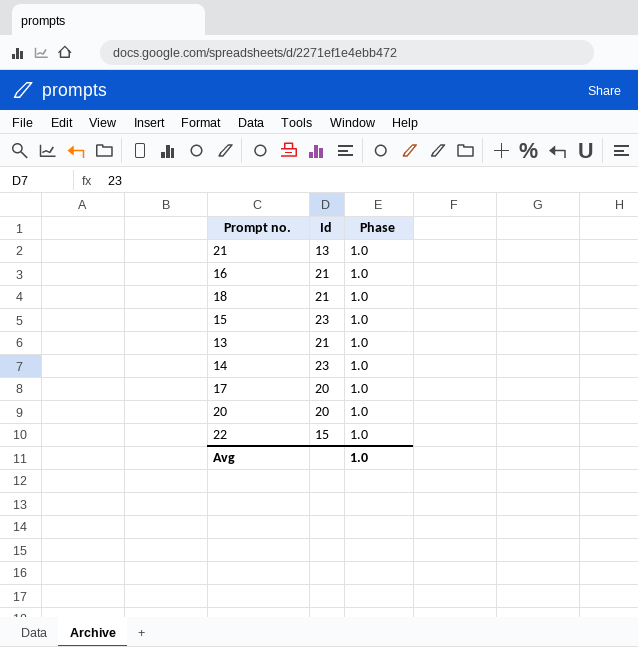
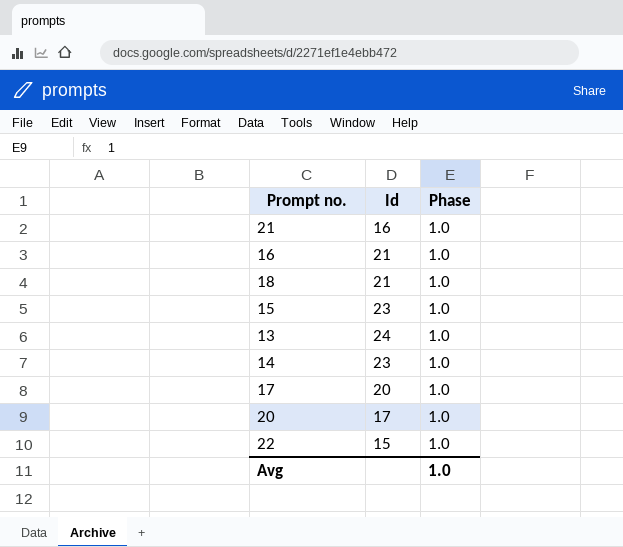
21 | Id: 13 -> 16
13 | Id: 21 -> 24
20 | Id: 20 -> 17

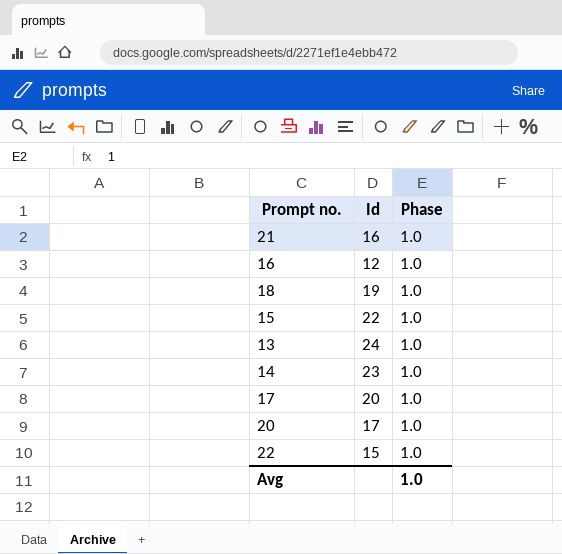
16 | Id: 21 -> 12
18 | Id: 21 -> 19
15 | Id: 23 -> 22

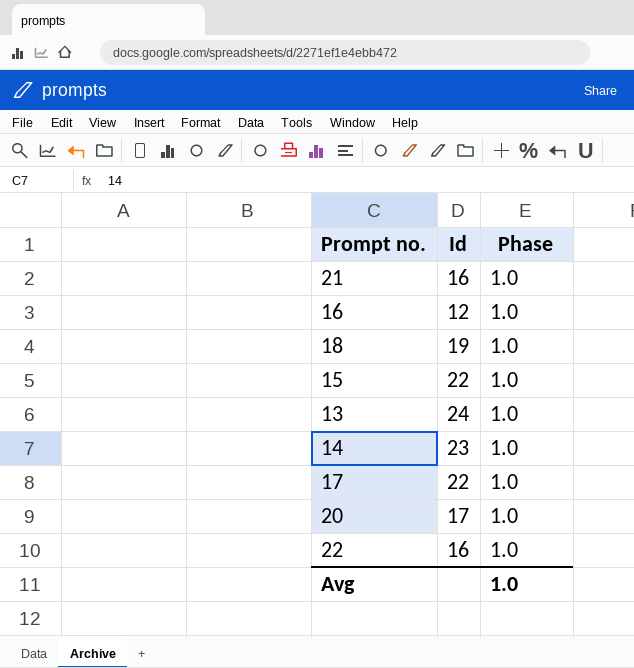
17 | Id: 20 -> 22
22 | Id: 15 -> 16

